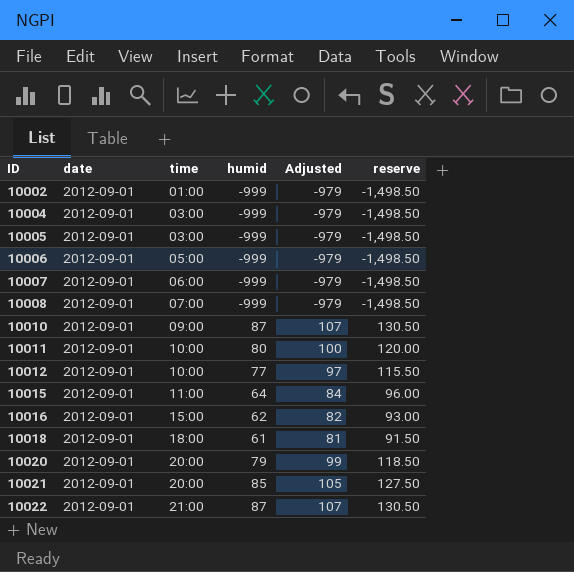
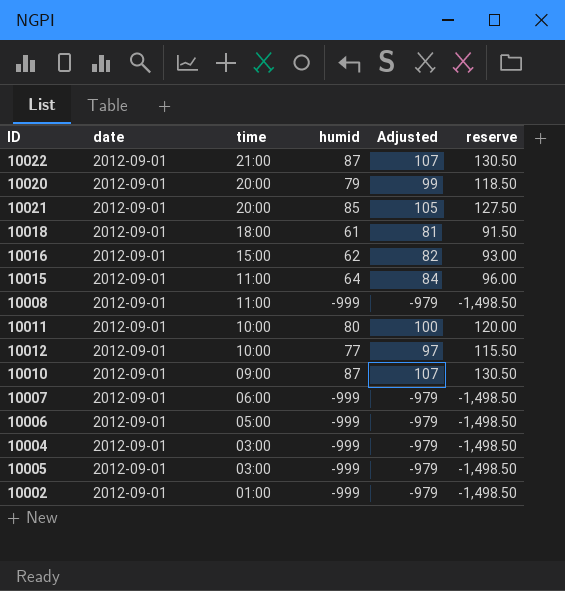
row order: ID ascending -> time descending
10008 | time: 07:00 -> 11:00

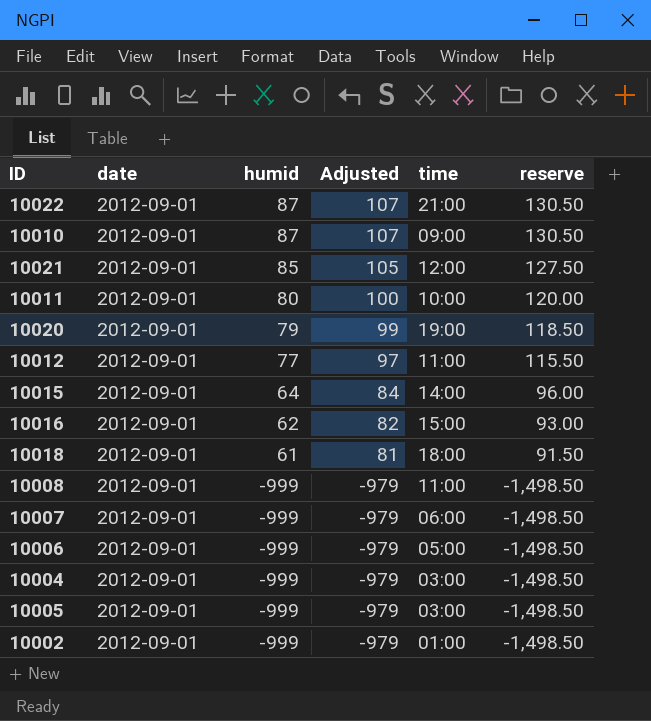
row order: time descending -> humid descending
column time | position: 3 -> 5
10021 | time: 20:00 -> 12:00
10020 | time: 20:00 -> 19:00
10012 | time: 10:00 -> 11:00
10015 | time: 11:00 -> 14:00

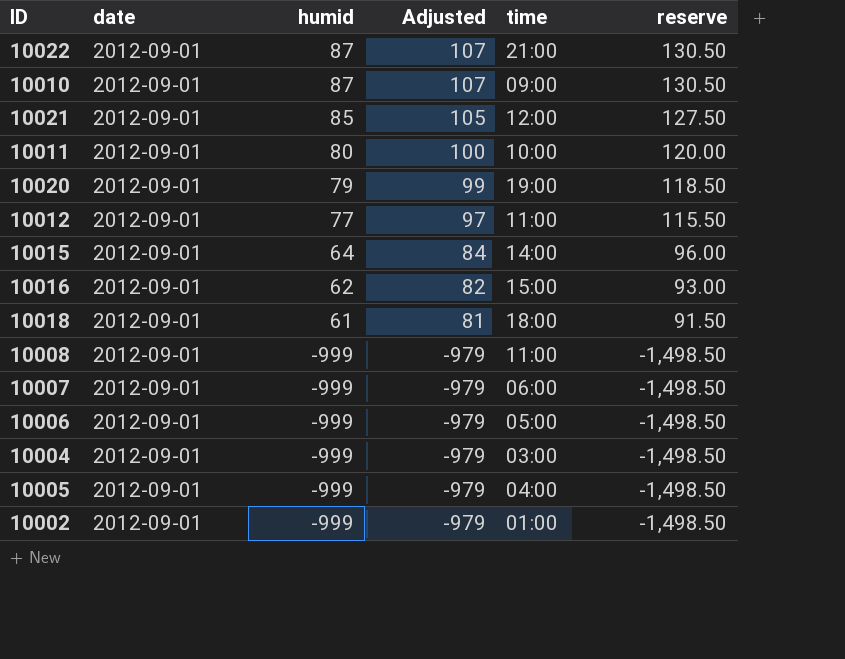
10005 | time: 03:00 -> 04:00

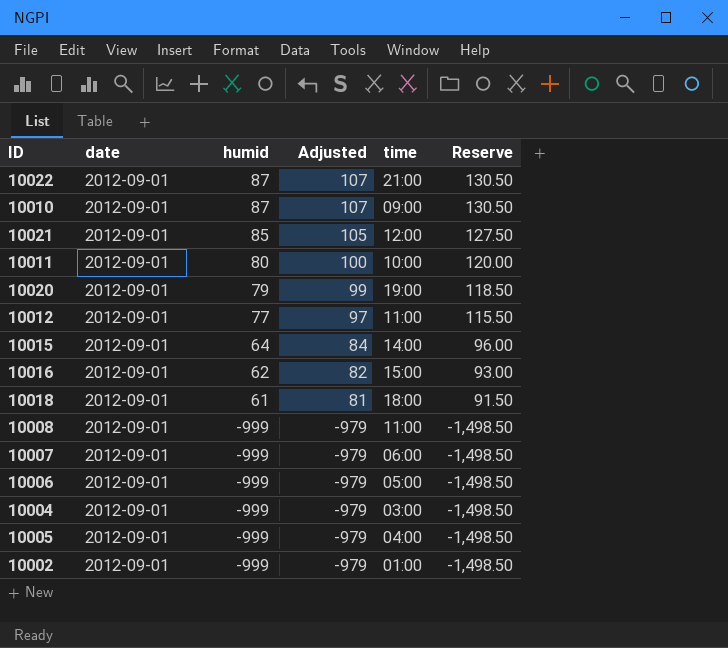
column name: reserve -> Reserve

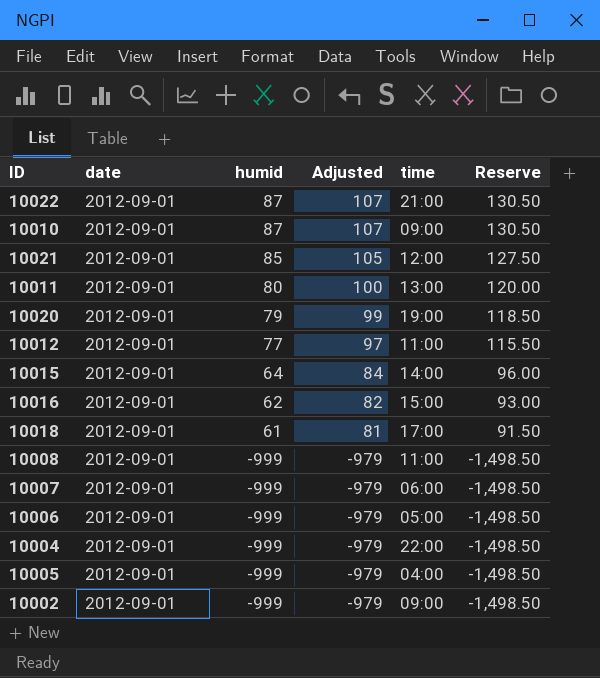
10011 | time: 10:00 -> 13:00
10018 | time: 18:00 -> 17:00
10004 | time: 03:00 -> 22:00
10002 | time: 01:00 -> 09:00

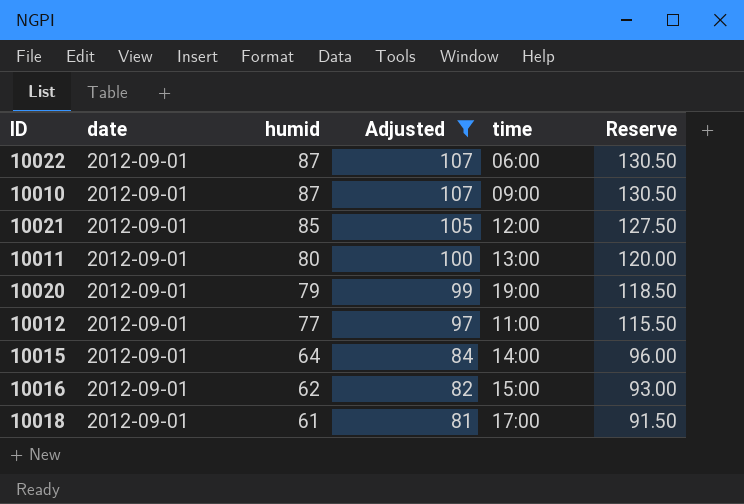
filter: none -> Adjusted != -979
10022 | time: 21:00 -> 06:00

